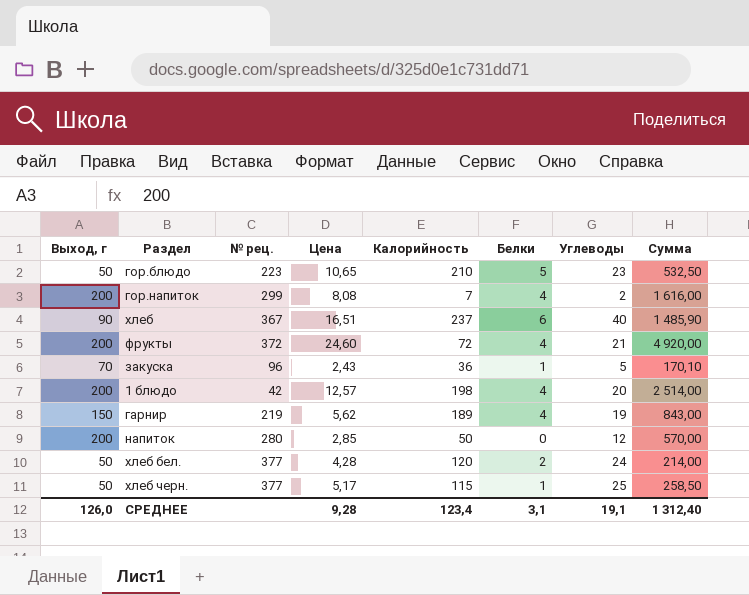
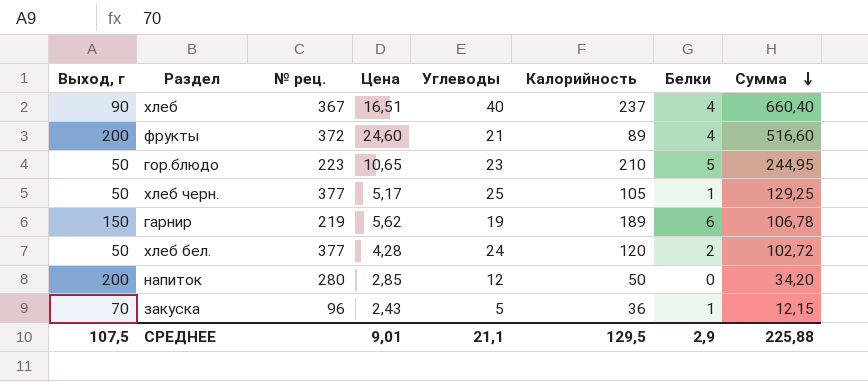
row order: none -> Сумма descending
column Углеводы | position: 7 -> 5
column Сумма | formula: [Выход, г] * [Цена] -> [Цена] * [Углеводы]
row гор.напиток: 200 | 299 | 8,08 | 7 | 4 | 2 | 1 616,00 -> none
row 1 блюдо: 200 | 42 | 12,57 | 198 | 4 | 20 | 2 514,00 -> none
хлеб | Белки: 6 -> 4
фрукты | Калорийность: 72 -> 89
хлеб черн. | Калорийность: 115 -> 105
гарнир | Белки: 4 -> 6
СРЕДНЕЕ | Выход, г: 126,0 -> 107,5
СРЕДНЕЕ | Цена: 9,28 -> 9,01
СРЕДНЕЕ | Углеводы: 19,1 -> 21,1
СРЕДНЕЕ | Калорийность: 123,4 -> 129,5
СРЕДНЕЕ | Белки: 3,1 -> 2,9
СРЕДНЕЕ | Сумма: 1 312,40 -> 225,88

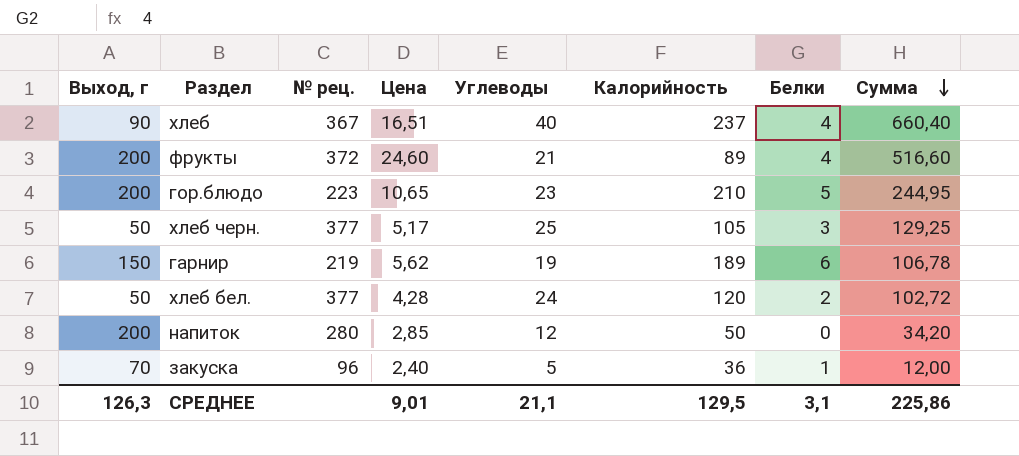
гор.блюдо | Выход, г: 50 -> 200
хлеб черн. | Белки: 1 -> 3
закуска | Цена: 2,43 -> 2,40
закуска | Сумма: 12,15 -> 12,00
СРЕДНЕЕ | Выход, г: 107,5 -> 126,3
СРЕДНЕЕ | Белки: 2,9 -> 3,1
СРЕДНЕЕ | Сумма: 225,88 -> 225,86

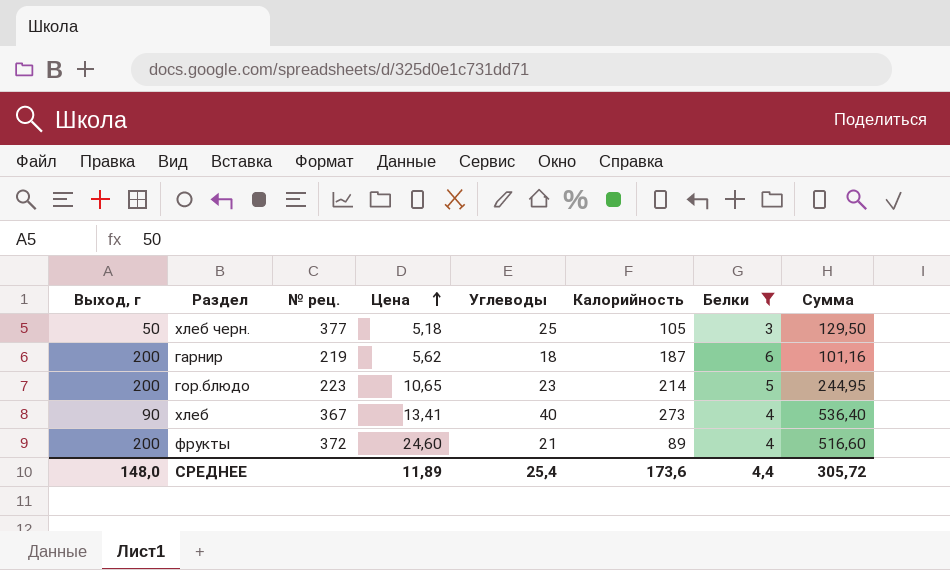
filter: none -> Белки >= 3
row order: Сумма descending -> Цена ascending
хлеб черн. | Цена: 5,17 -> 5,18
хлеб черн. | Сумма: 129,25 -> 129,50
гарнир | Выход, г: 150 -> 200
гарнир | Углеводы: 19 -> 18
гарнир | Калорийность: 189 -> 187
гарнир | Сумма: 106,78 -> 101,16
гор.блюдо | Калорийность: 210 -> 214
хлеб | Цена: 16,51 -> 13,41
хлеб | Калорийность: 237 -> 273
хлеб | Сумма: 660,40 -> 536,40
СРЕДНЕЕ | Выход, г: 126,3 -> 148,0
СРЕДНЕЕ | Цена: 9,01 -> 11,89
СРЕДНЕЕ | Углеводы: 21,1 -> 25,4
СРЕДНЕЕ | Калорийность: 129,5 -> 173,6
СРЕДНЕЕ | Белки: 3,1 -> 4,4
СРЕДНЕЕ | Сумма: 225,86 -> 305,72

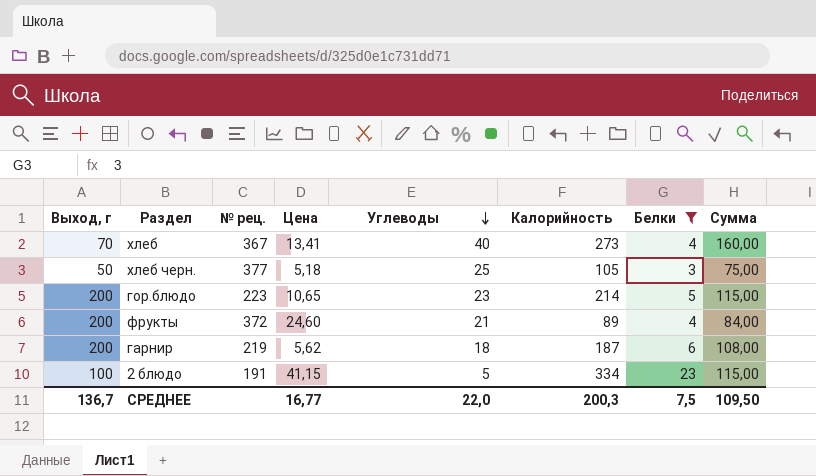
row order: Цена ascending -> Углеводы descending
column Сумма | formula: [Цена] * [Углеводы] -> [Углеводы] * [Белки]
хлеб | Выход, г: 90 -> 70
row 2 блюдо: none -> 100 | 191 | 41,15 | 5 | 334 | 23 | 115,00
СРЕДНЕЕ | Выход, г: 148,0 -> 136,7
СРЕДНЕЕ | Цена: 11,89 -> 16,77
СРЕДНЕЕ | Углеводы: 25,4 -> 22,0
СРЕДНЕЕ | Калорийность: 173,6 -> 200,3
СРЕДНЕЕ | Белки: 4,4 -> 7,5
СРЕДНЕЕ | Сумма: 305,72 -> 109,50

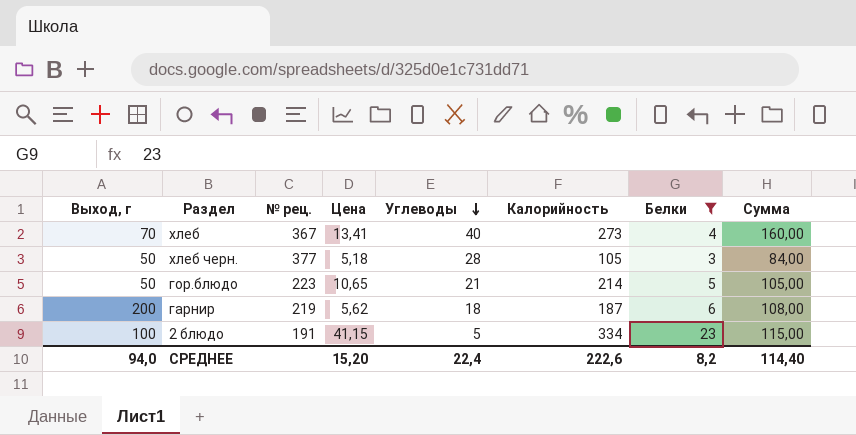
row фрукты: 200 | 372 | 24,60 | 21 | 89 | 4 | 84,00 -> none
хлеб черн. | Углеводы: 25 -> 28
хлеб черн. | Сумма: 75,00 -> 84,00
гор.блюдо | Выход, г: 200 -> 50
гор.блюдо | Углеводы: 23 -> 21
гор.блюдо | Сумма: 115,00 -> 105,00
СРЕДНЕЕ | Выход, г: 136,7 -> 94,0
СРЕДНЕЕ | Цена: 16,77 -> 15,20
СРЕДНЕЕ | Углеводы: 22,0 -> 22,4
СРЕДНЕЕ | Калорийность: 200,3 -> 222,6
СРЕДНЕЕ | Белки: 7,5 -> 8,2
СРЕДНЕЕ | Сумма: 109,50 -> 114,40

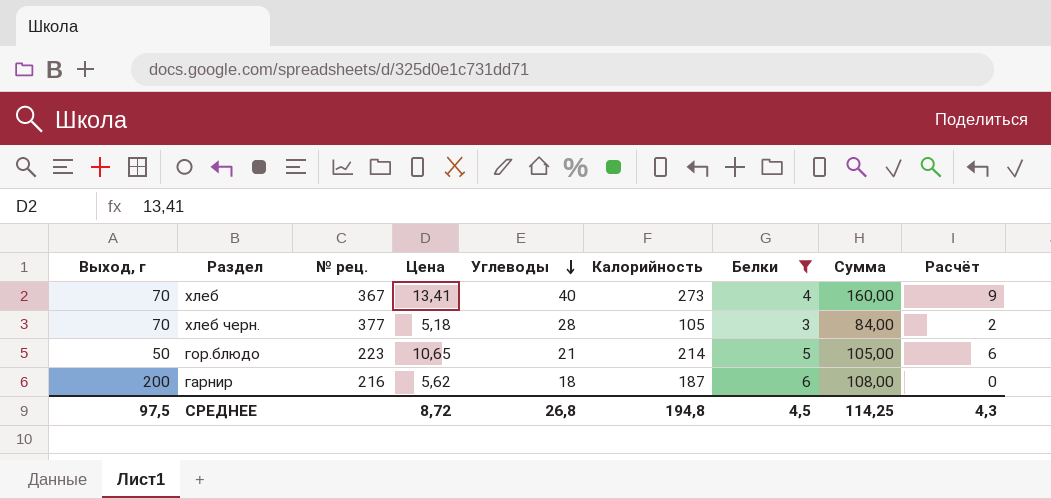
column Расчёт | formula: none -> [Цена] - [Белки]
row 2 блюдо: 100 | 191 | 41,15 | 5 | 334 | 23 | 115,00 -> none
хлеб черн. | Выход, г: 50 -> 70
гарнир | № рец.: 219 -> 216
СРЕДНЕЕ | Выход, г: 94,0 -> 97,5
СРЕДНЕЕ | Цена: 15,20 -> 8,72
СРЕДНЕЕ | Углеводы: 22,4 -> 26,8
СРЕДНЕЕ | Калорийность: 222,6 -> 194,8
СРЕДНЕЕ | Белки: 8,2 -> 4,5
СРЕДНЕЕ | Сумма: 114,40 -> 114,25

